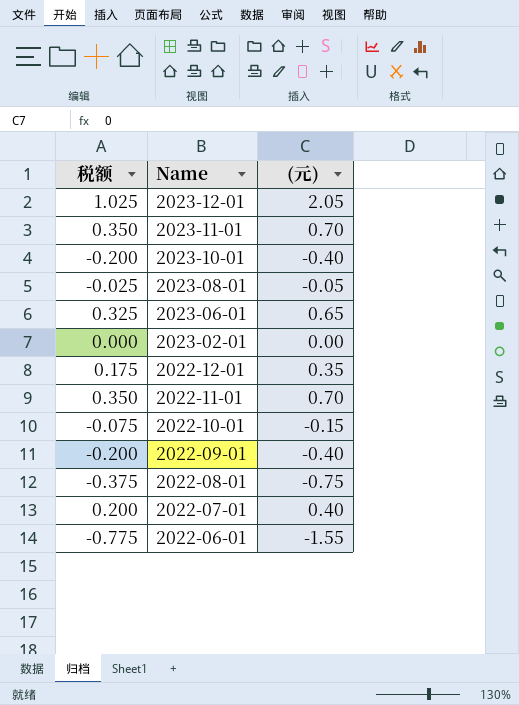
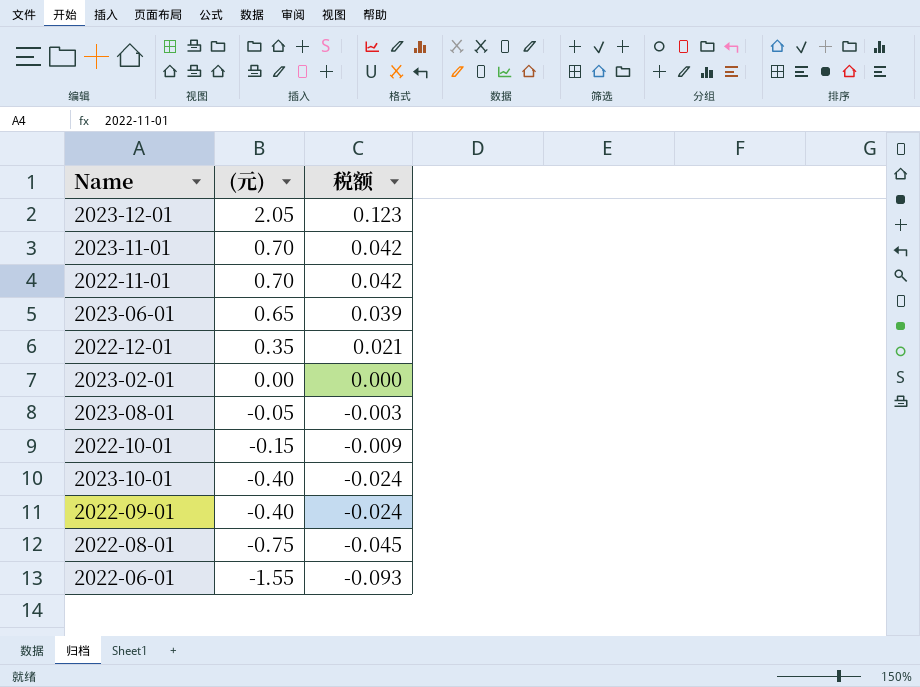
row order: Name descending -> (元) descending
column 税额 | formula: [(元)] * 0.5 -> [(元)] * 0.06
column 税额 | position: 1 -> 3
row 2022-07-01: 0.200 | 0.40 -> none

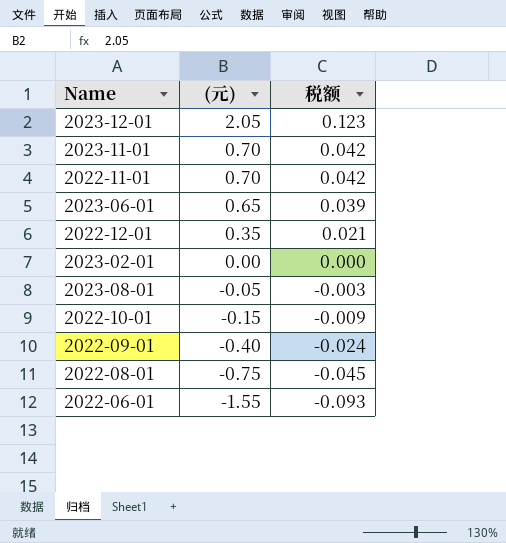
row 2023-10-01: -0.40 | -0.024 -> none

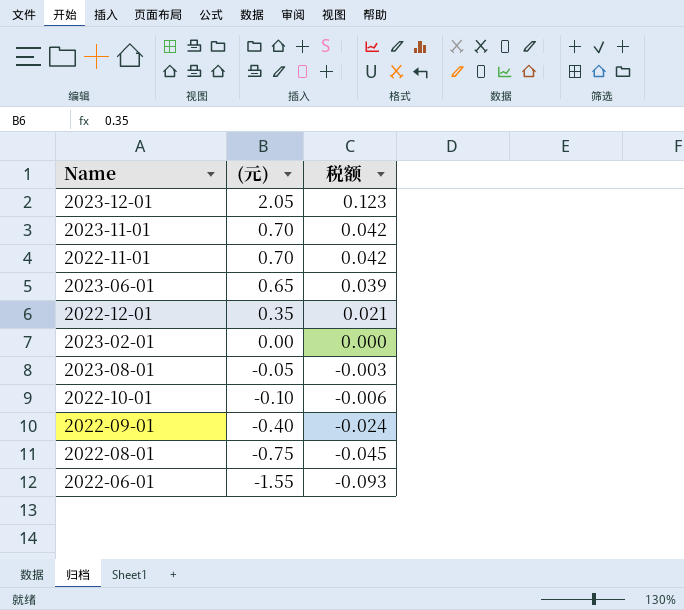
2022-10-01 | (元): -0.15 -> -0.10
2022-10-01 | 税额: -0.009 -> -0.006

